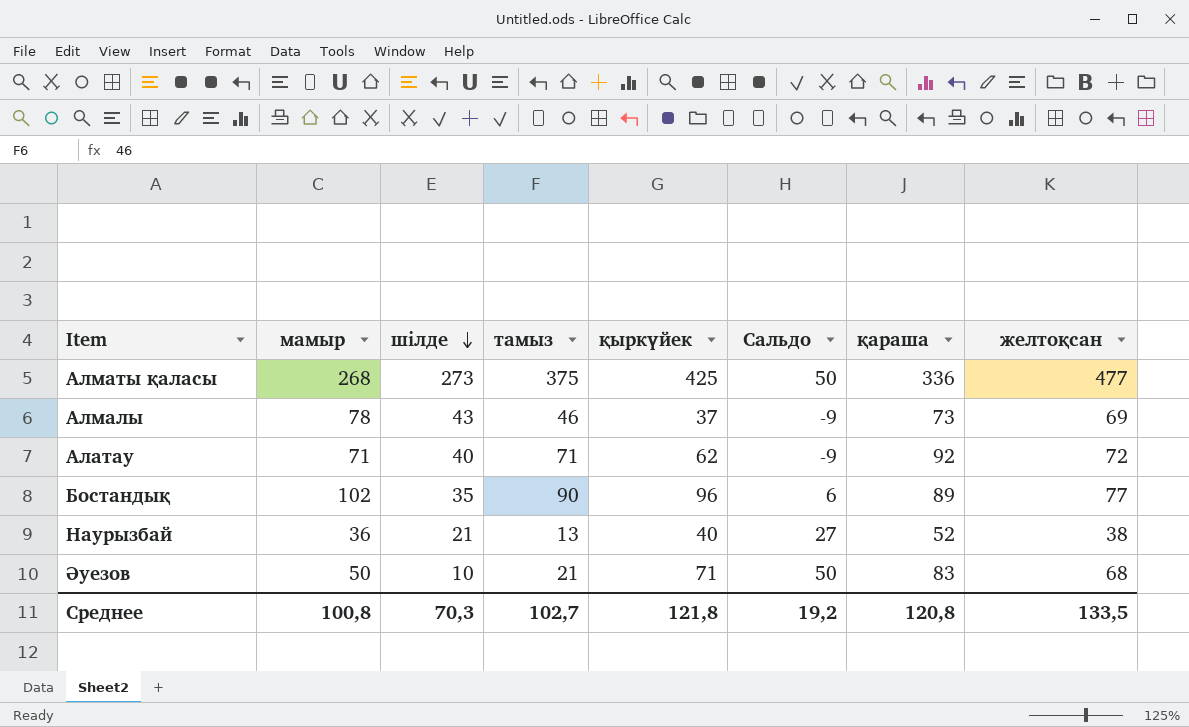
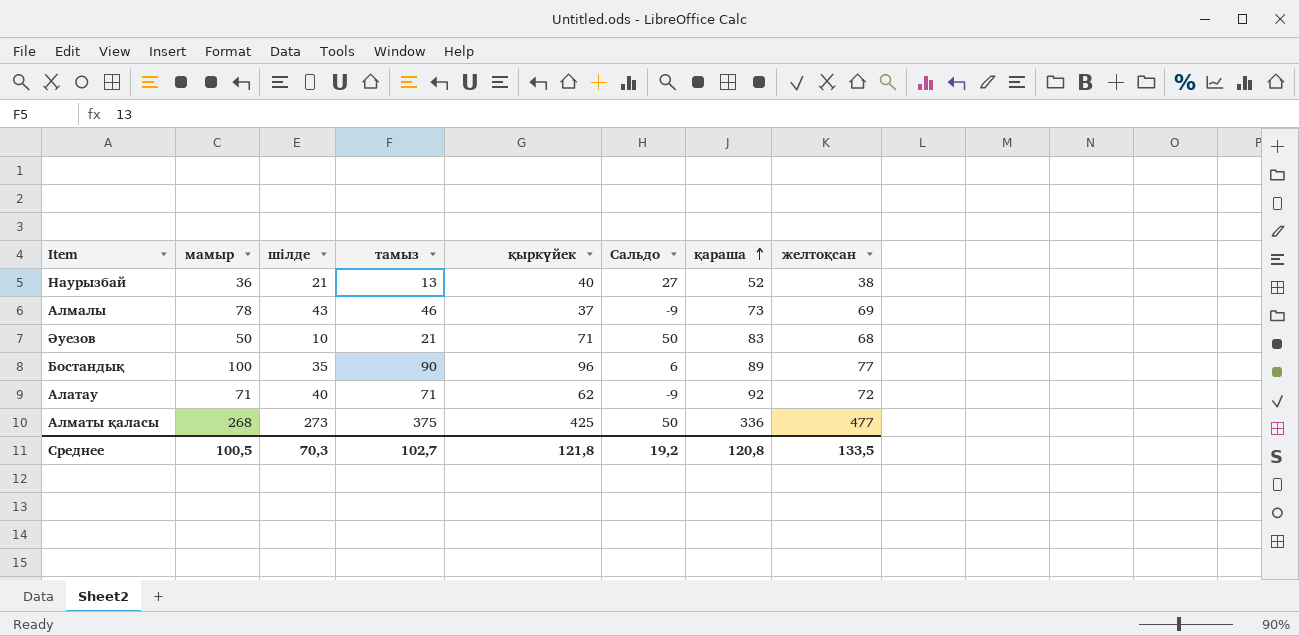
row order: шілде descending -> қараша ascending
Бостандық | мамыр: 102 -> 100
Среднее | мамыр: 100,8 -> 100,5

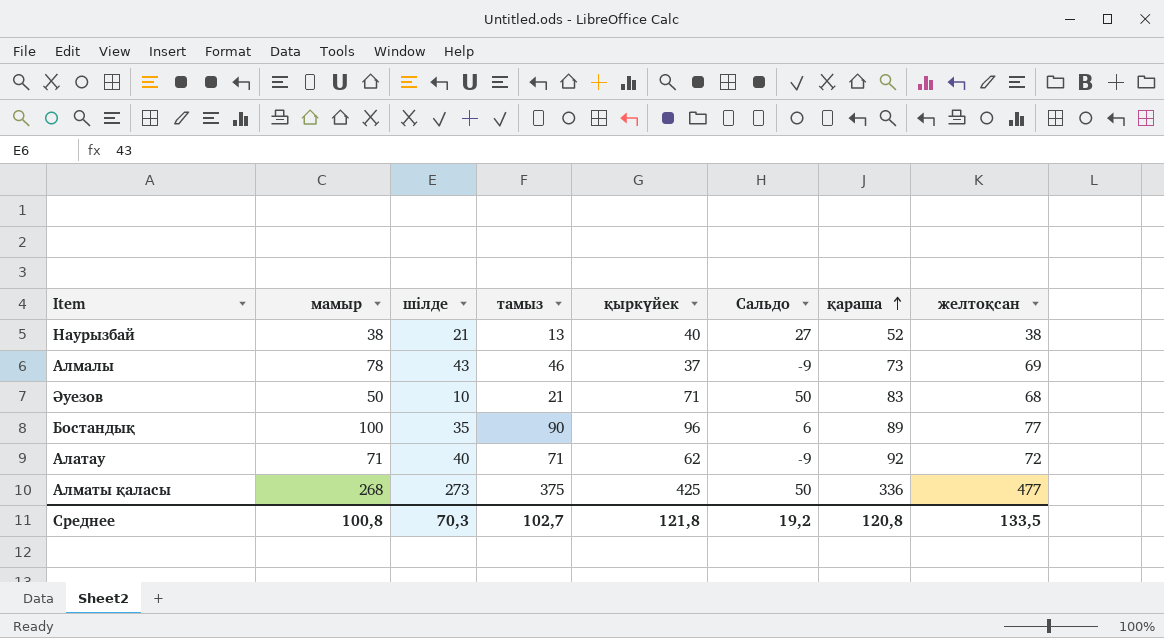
Наурызбай | мамыр: 36 -> 38
Среднее | мамыр: 100,5 -> 100,8

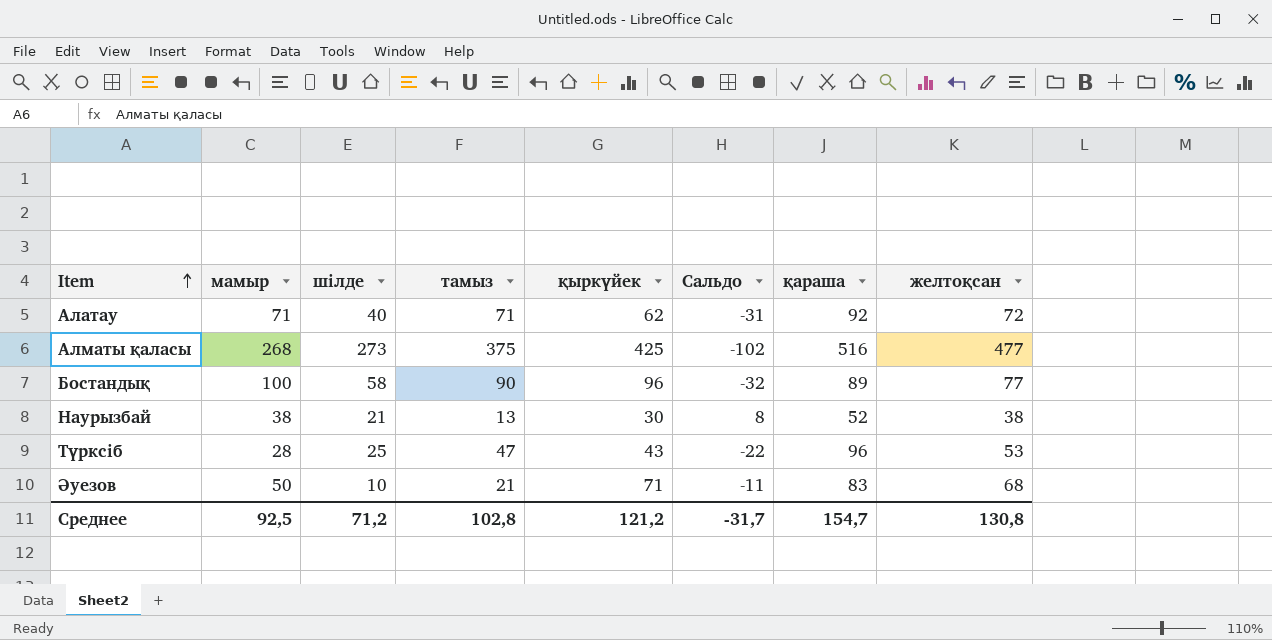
row order: қараша ascending -> Item ascending
column Сальдо | formula: [қыркүйек] - [тамыз] -> [шілде] - [тамыз]
row Алмалы: 78 | 43 | 46 | 37 | -9 | 73 | 69 -> none
Алматы қаласы | қараша: 336 -> 516
Бостандық | шілде: 35 -> 58
Наурызбай | қыркүйек: 40 -> 30
row Түрксіб: none -> 28 | 25 | 47 | 43 | -22 | 96 | 53
Среднее | мамыр: 100,8 -> 92,5
Среднее | шілде: 70,3 -> 71,2
Среднее | тамыз: 102,7 -> 102,8
Среднее | қыркүйек: 121,8 -> 121,2
Среднее | Сальдо: 19,2 -> -31,7
Среднее | қараша: 120,8 -> 154,7
Среднее | желтоқсан: 133,5 -> 130,8

